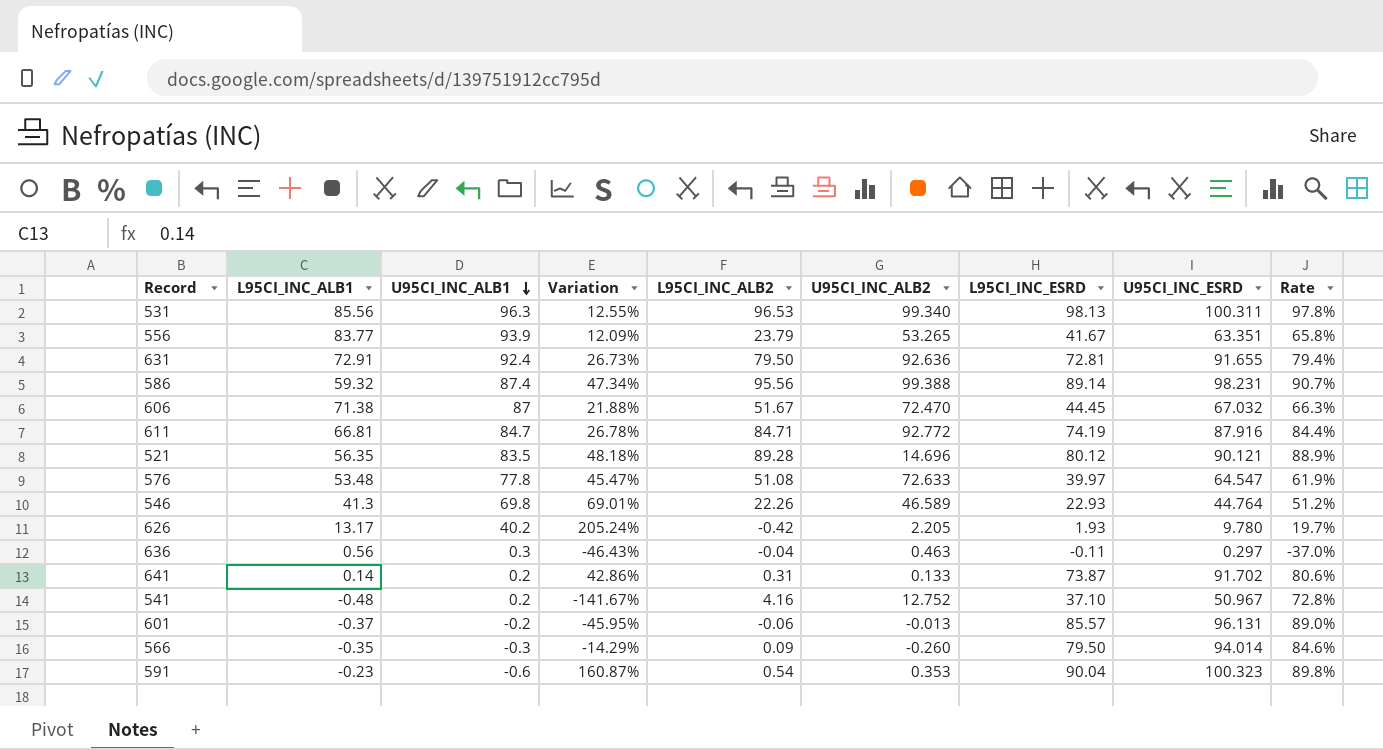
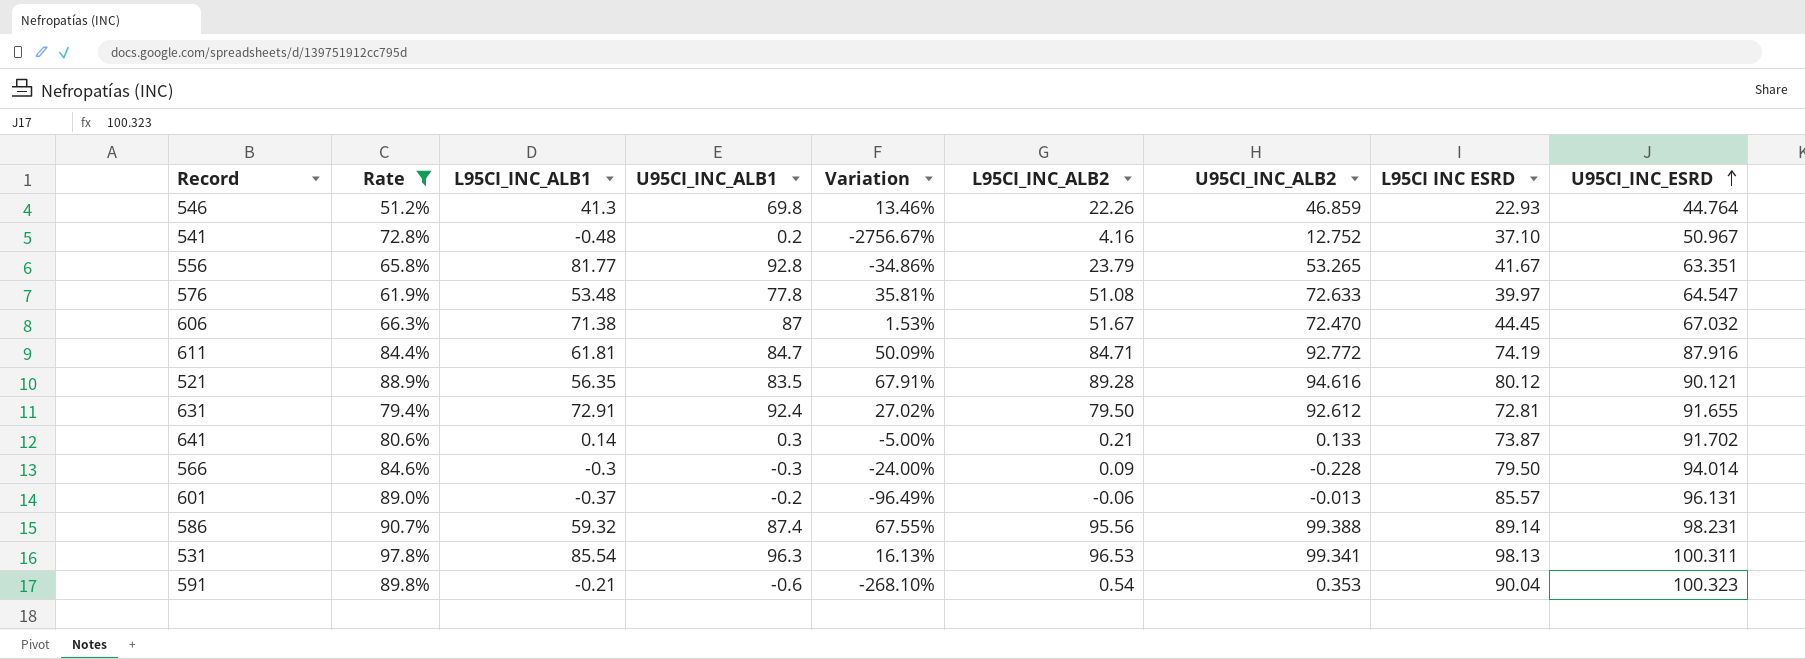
filter: none -> Rate >= 51.2%
row order: U95CI_INC_ALB1 descending -> U95CI_INC_ESRD ascending
column Rate | position: 9 -> 2
column Variation | formula: ([U95CI_INC_ALB1] - [L95CI_INC_ALB1]) / [L95CI_INC_ALB1] -> ([U95CI_INC_ALB2] - [L95CI_INC_ALB1]) / [L95CI_INC_ALB1]
column name: L95CI_INC_ESRD -> L95CI INC ESRD
546 | U95CI_INC_ALB2: 46.589 -> 46.859
556 | L95CI_INC_ALB1: 83.77 -> 81.77
556 | U95CI_INC_ALB1: 93.9 -> 92.8
611 | L95CI_INC_ALB1: 66.81 -> 61.81
521 | U95CI_INC_ALB2: 14.696 -> 94.616
631 | U95CI_INC_ALB2: 92.636 -> 92.612
641 | U95CI_INC_ALB1: 0.2 -> 0.3
641 | L95CI_INC_ALB2: 0.31 -> 0.21
566 | L95CI_INC_ALB1: -0.35 -> -0.3
566 | U95CI_INC_ALB2: -0.260 -> -0.228
531 | L95CI_INC_ALB1: 85.56 -> 85.54
531 | U95CI_INC_ALB2: 99.340 -> 99.341
591 | L95CI_INC_ALB1: -0.23 -> -0.21

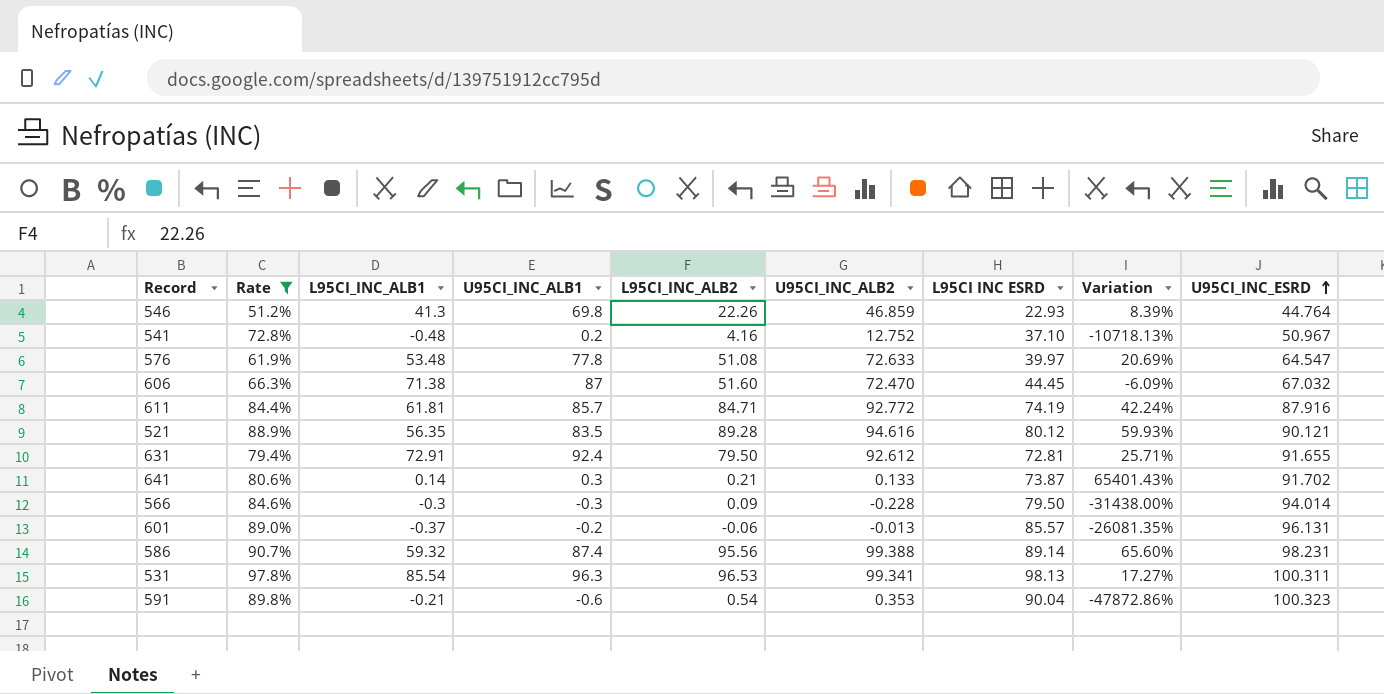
column Variation | formula: ([U95CI_INC_ALB2] - [L95CI_INC_ALB1]) / [L95CI_INC_ALB1] -> ([U95CI_INC_ESRD] - [L95CI_INC_ALB1]) / [L95CI_INC_ALB1]
column Variation | position: 5 -> 8
row 556: 65.8% | 81.77 | 92.8 | -34.86% | 23.79 | 53.265 | 41.67 | 63.351 -> none
606 | L95CI_INC_ALB2: 51.67 -> 51.60
611 | U95CI_INC_ALB1: 84.7 -> 85.7

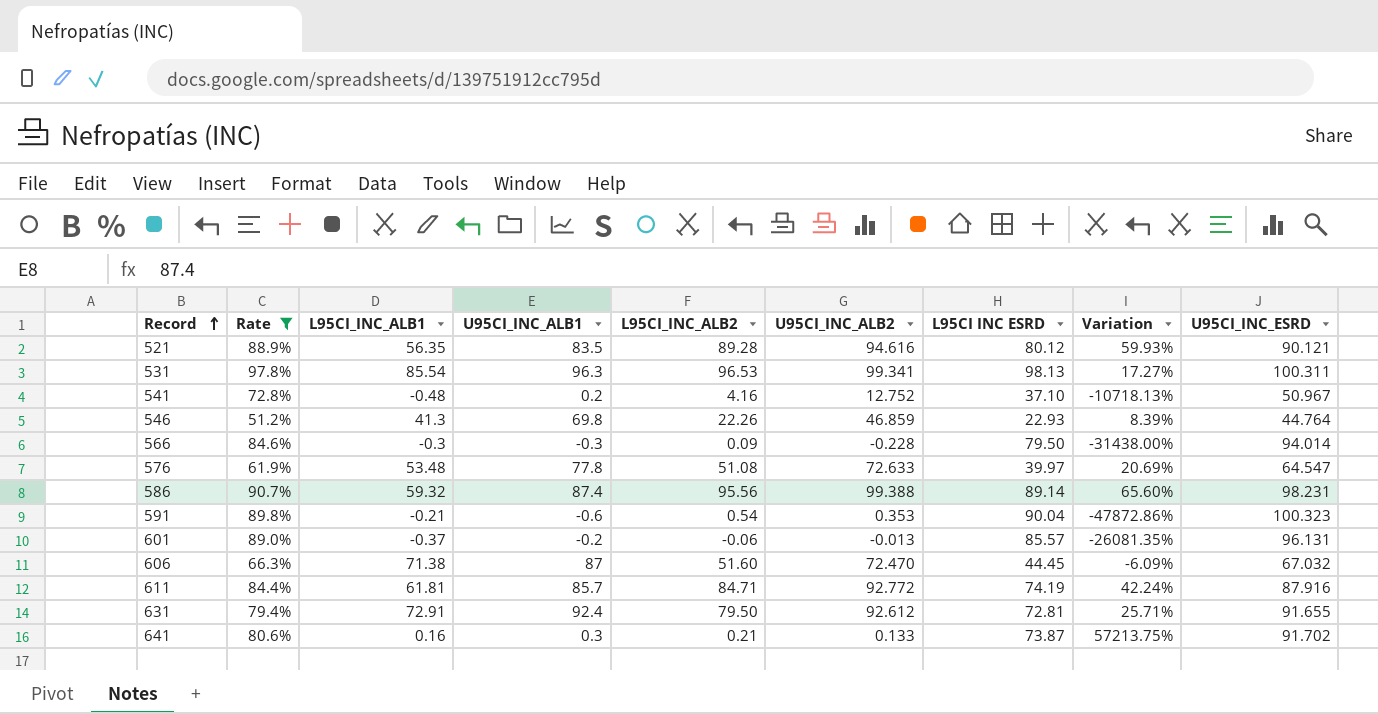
row order: U95CI_INC_ESRD ascending -> Record ascending
641 | L95CI_INC_ALB1: 0.14 -> 0.16
641 | Variation: 65401.43% -> 57213.75%

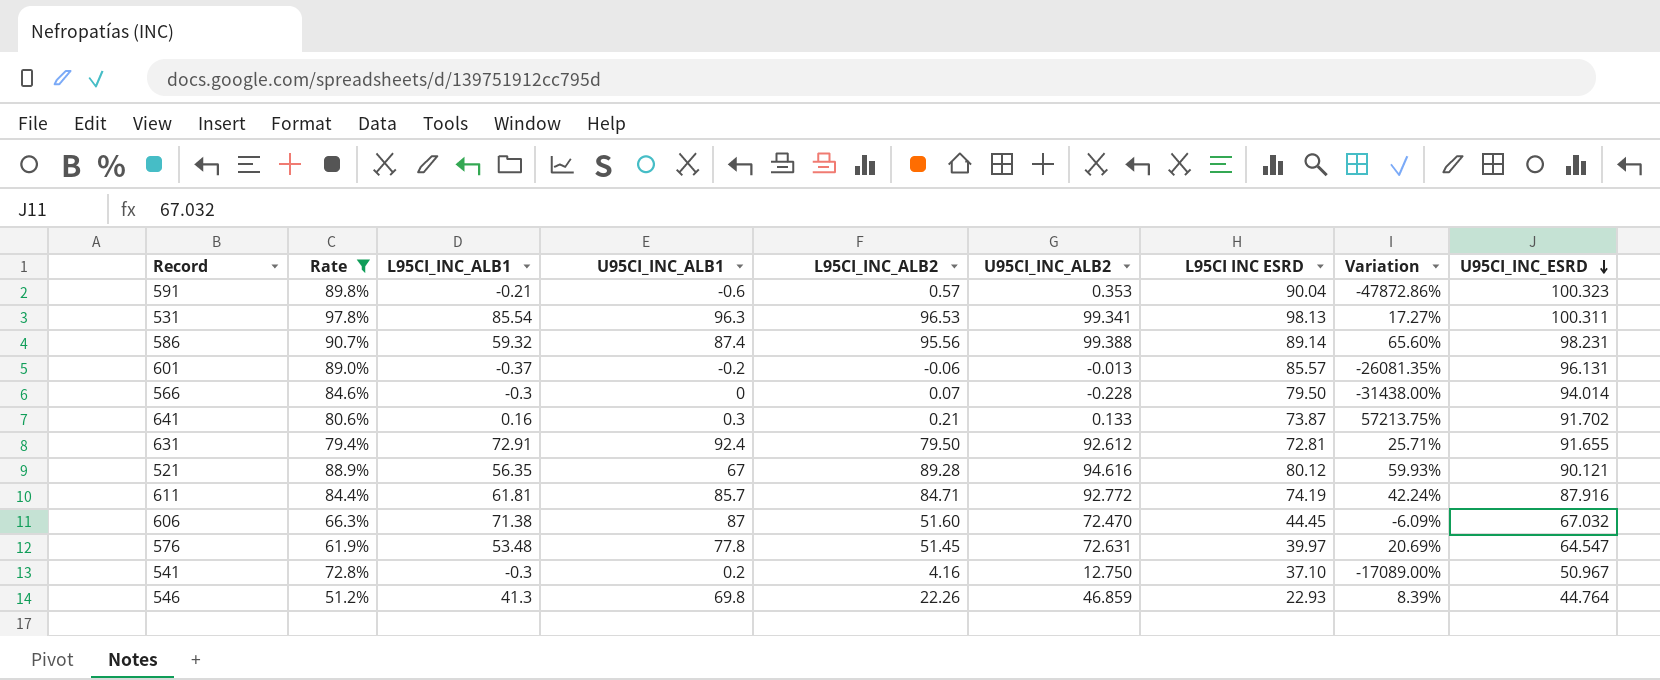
row order: Record ascending -> U95CI_INC_ESRD descending
591 | L95CI_INC_ALB2: 0.54 -> 0.57
566 | U95CI_INC_ALB1: -0.3 -> 0
566 | L95CI_INC_ALB2: 0.09 -> 0.07
521 | U95CI_INC_ALB1: 83.5 -> 67
576 | L95CI_INC_ALB2: 51.08 -> 51.45
576 | U95CI_INC_ALB2: 72.633 -> 72.631
541 | L95CI_INC_ALB1: -0.48 -> -0.3
541 | U95CI_INC_ALB2: 12.752 -> 12.750
541 | Variation: -10718.13% -> -17089.00%

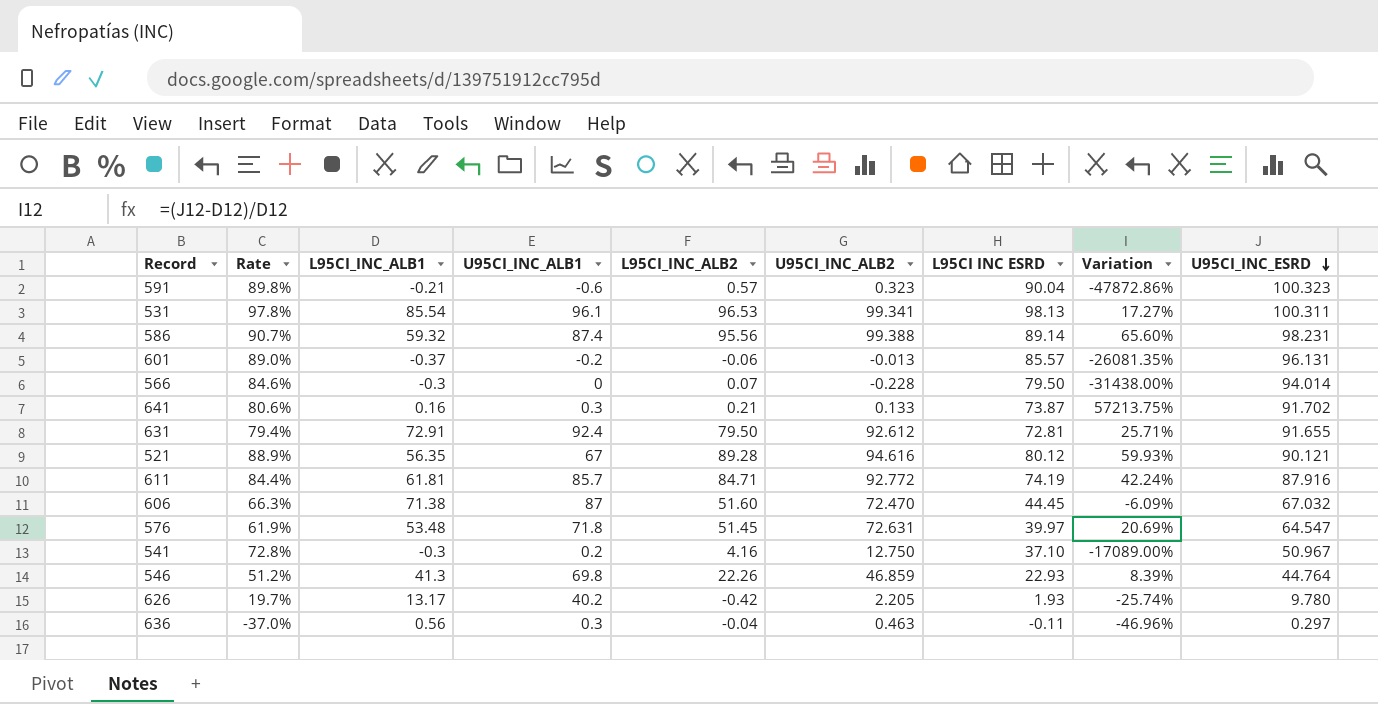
filter: Rate >= 51.2% -> none
591 | U95CI_INC_ALB2: 0.353 -> 0.323
531 | U95CI_INC_ALB1: 96.3 -> 96.1
576 | U95CI_INC_ALB1: 77.8 -> 71.8

